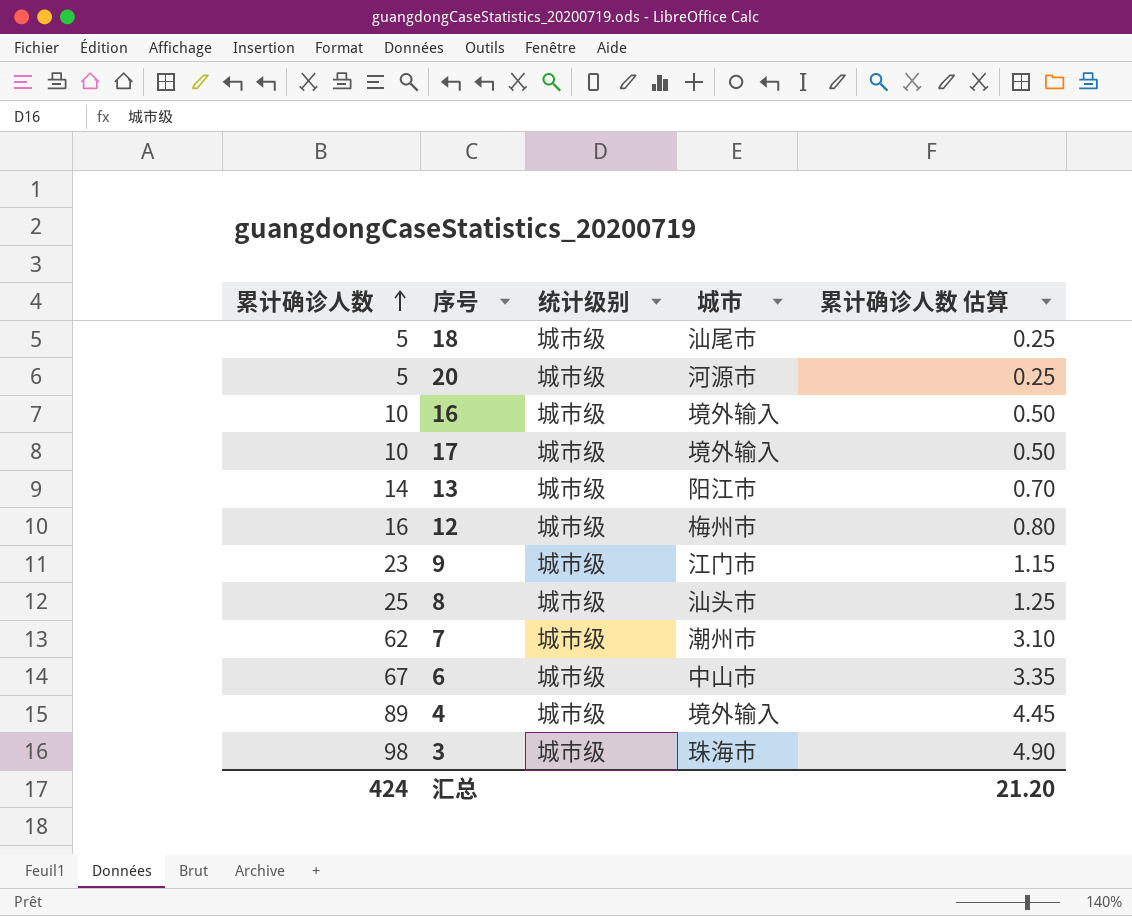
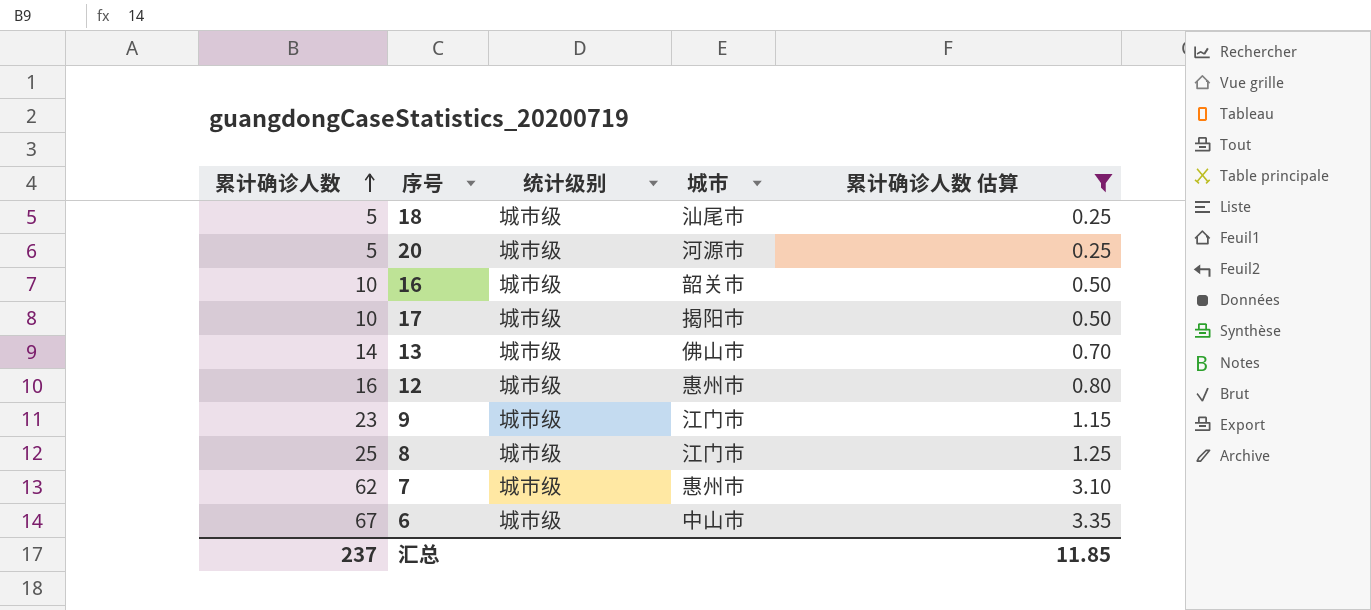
filter: none -> 累计确诊人数 估算 <= 3.35
16 | 城市: 境外输入 -> 韶关市
17 | 城市: 境外输入 -> 揭阳市
13 | 城市: 阳江市 -> 佛山市
12 | 城市: 梅州市 -> 惠州市
8 | 城市: 汕头市 -> 江门市
7 | 城市: 潮州市 -> 惠州市
汇总 | 累计确诊人数: 424 -> 237
汇总 | 累计确诊人数 估算: 21.20 -> 11.85

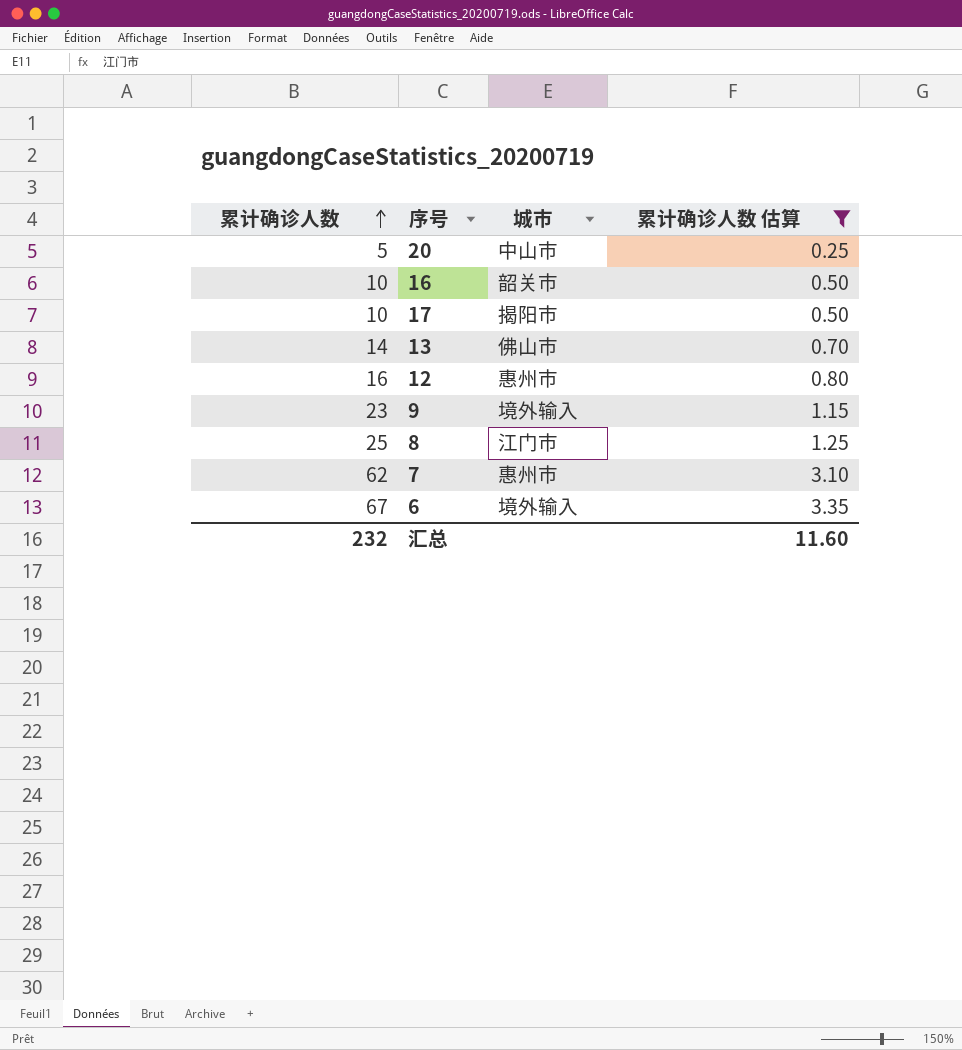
column 统计级别 | position: 3 -> none
row 18: 5 | 城市级 | 汕尾市 | 0.25 -> none
20 | 城市: 河源市 -> 中山市
9 | 城市: 江门市 -> 境外输入
6 | 城市: 中山市 -> 境外输入
汇总 | 累计确诊人数: 237 -> 232
汇总 | 累计确诊人数 估算: 11.85 -> 11.60

